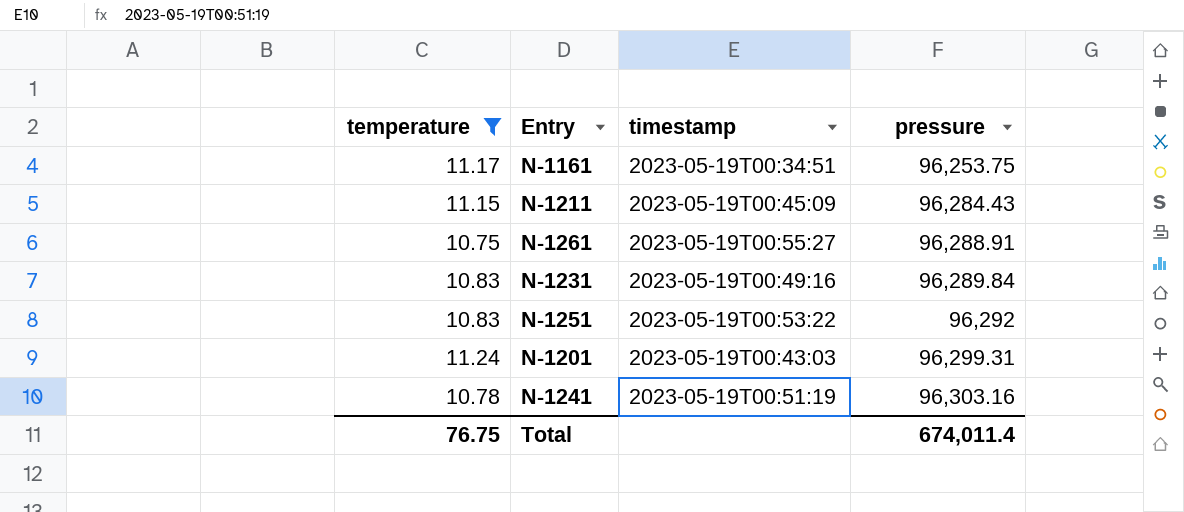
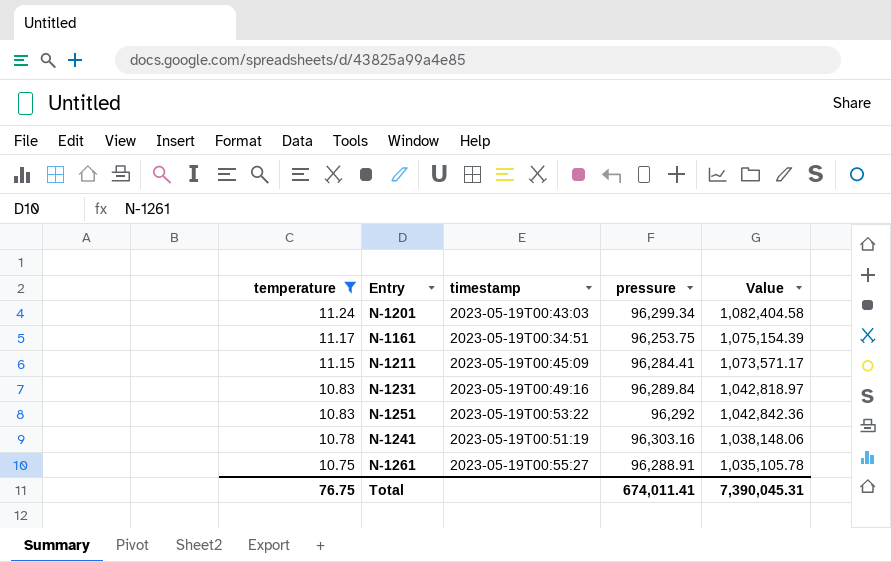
row order: pressure ascending -> temperature descending
column Value | formula: none -> [temperature] * [pressure]
N-1201 | pressure: 96,299.31 -> 96,299.34
N-1211 | pressure: 96,284.43 -> 96,284.41
Total | pressure: 674,011.4 -> 674,011.41

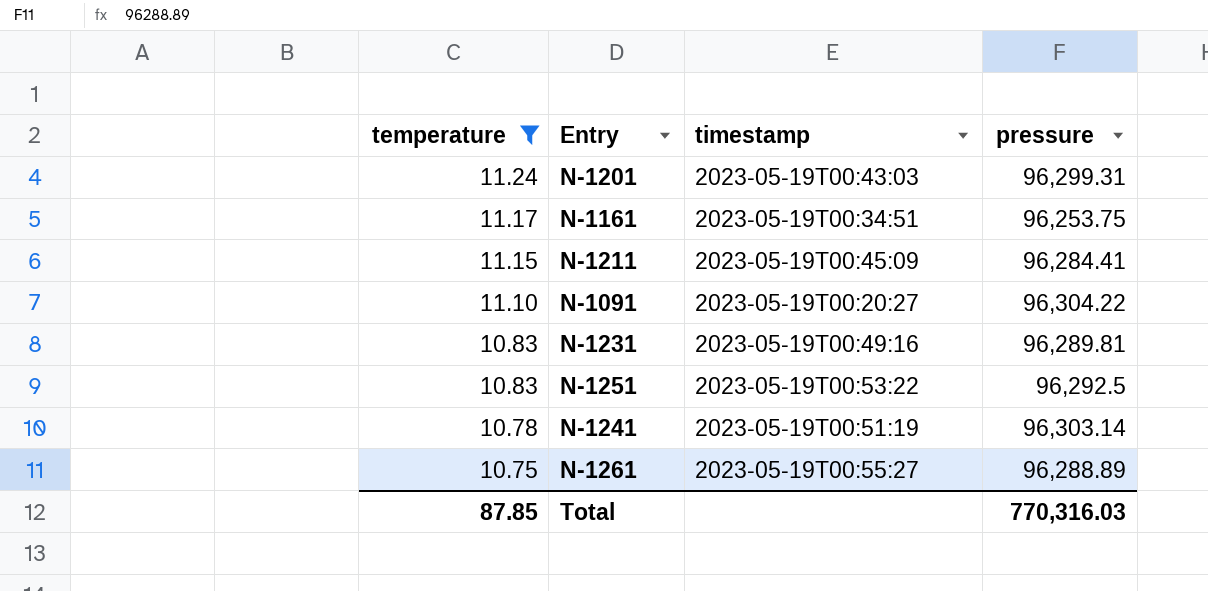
column Value | formula: [temperature] * [pressure] -> none
N-1201 | pressure: 96,299.34 -> 96,299.31
row N-1091: none -> 11.10 | 2023-05-19T00:20:27 | 96,304.22
N-1231 | pressure: 96,289.84 -> 96,289.81
N-1251 | pressure: 96,292 -> 96,292.5
N-1241 | pressure: 96,303.16 -> 96,303.14
N-1261 | pressure: 96,288.91 -> 96,288.89
Total | temperature: 76.75 -> 87.85
Total | pressure: 674,011.41 -> 770,316.03

